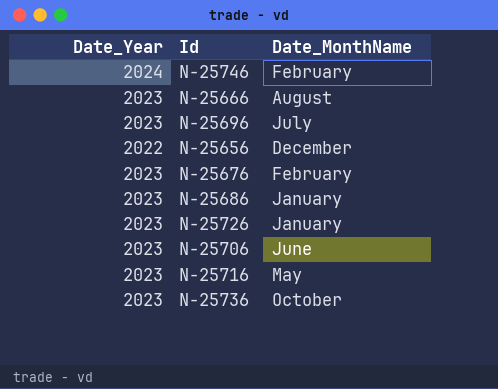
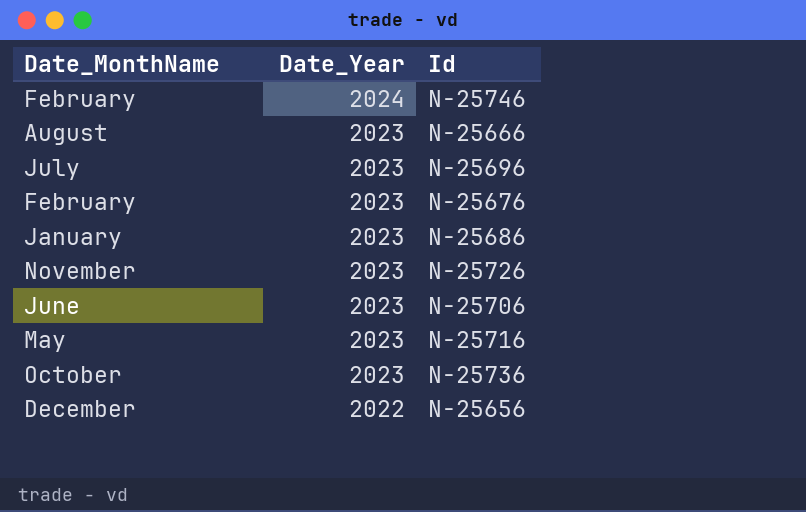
row order: none -> Date_Year descending
column Date_MonthName | position: 3 -> 1
N-25726 | Date_MonthName: January -> November

